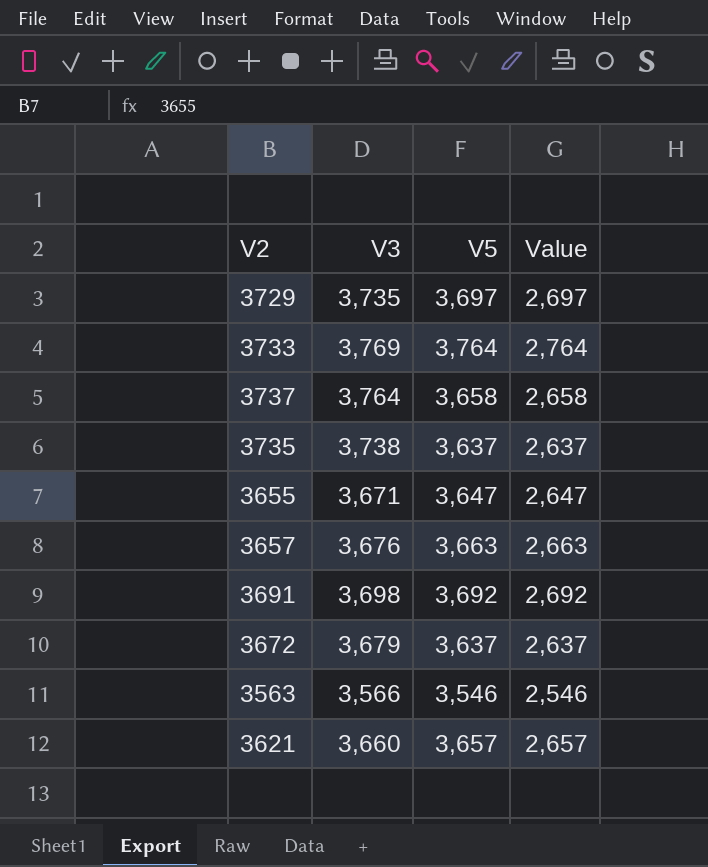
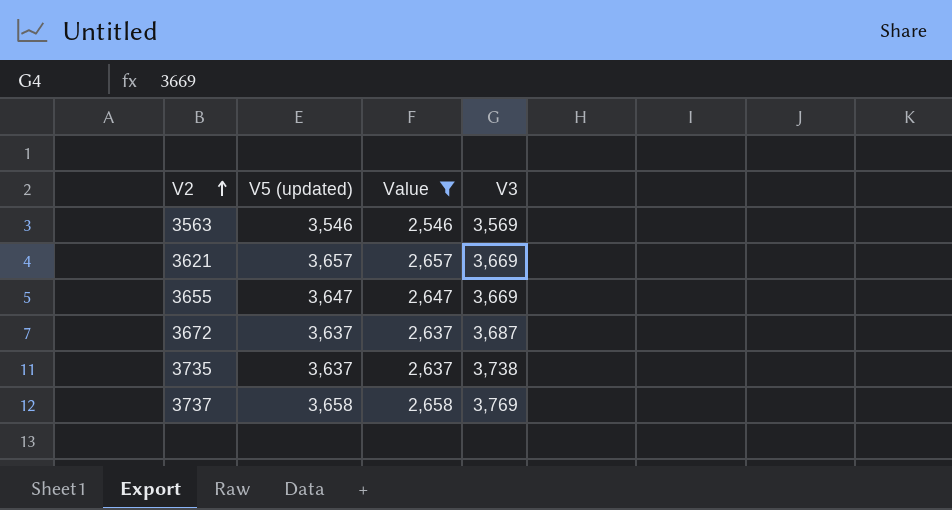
filter: none -> Value <= 2,658
row order: none -> V2 ascending
column name: V5 -> V5 (updated)
column V3 | position: 2 -> 4
3563 | V3: 3,566 -> 3,569
3621 | V3: 3,660 -> 3,669
3655 | V3: 3,671 -> 3,669
3672 | V3: 3,679 -> 3,687
3737 | V3: 3,764 -> 3,769

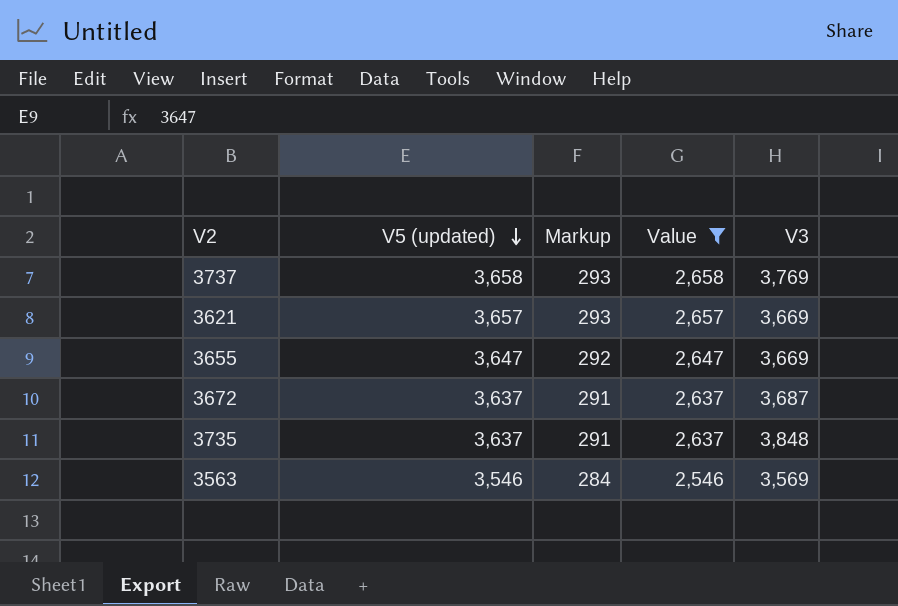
row order: V2 ascending -> V5 (updated) descending
column Markup | formula: none -> [V5 (updated)] * 0.08
3735 | V3: 3,738 -> 3,848

